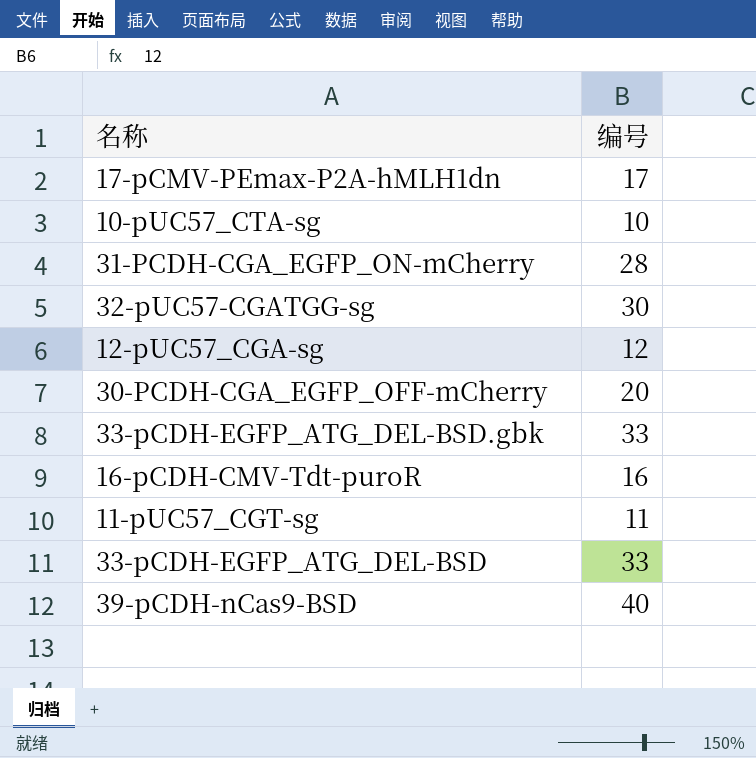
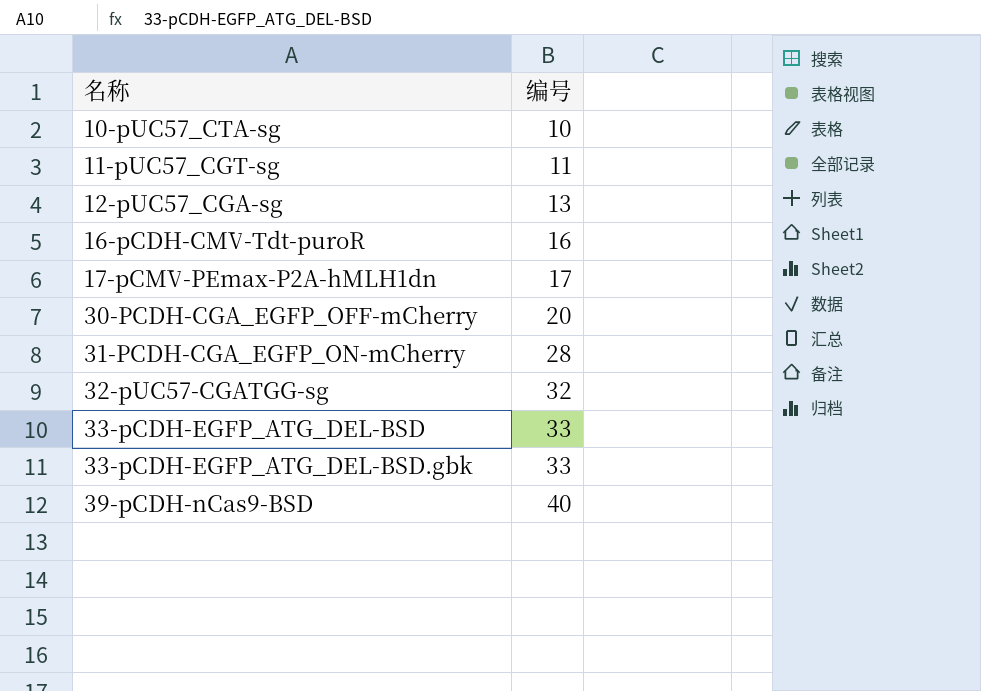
row order: none -> 名称 ascending
12-pUC57_CGA-sg | 编号: 12 -> 13
32-pUC57-CGATGG-sg | 编号: 30 -> 32

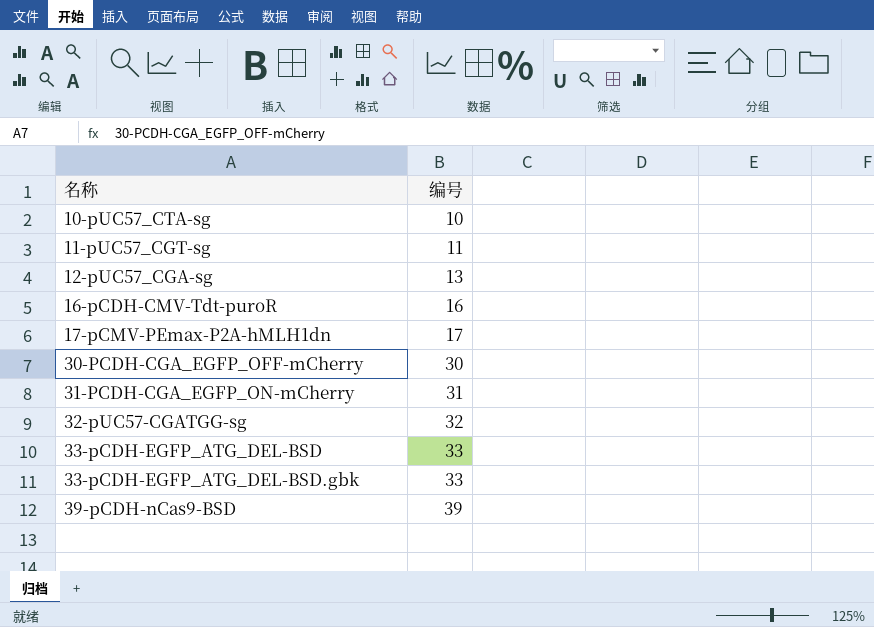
30-PCDH-CGA_EGFP_OFF-mCherry | 编号: 20 -> 30
31-PCDH-CGA_EGFP_ON-mCherry | 编号: 28 -> 31
39-pCDH-nCas9-BSD | 编号: 40 -> 39

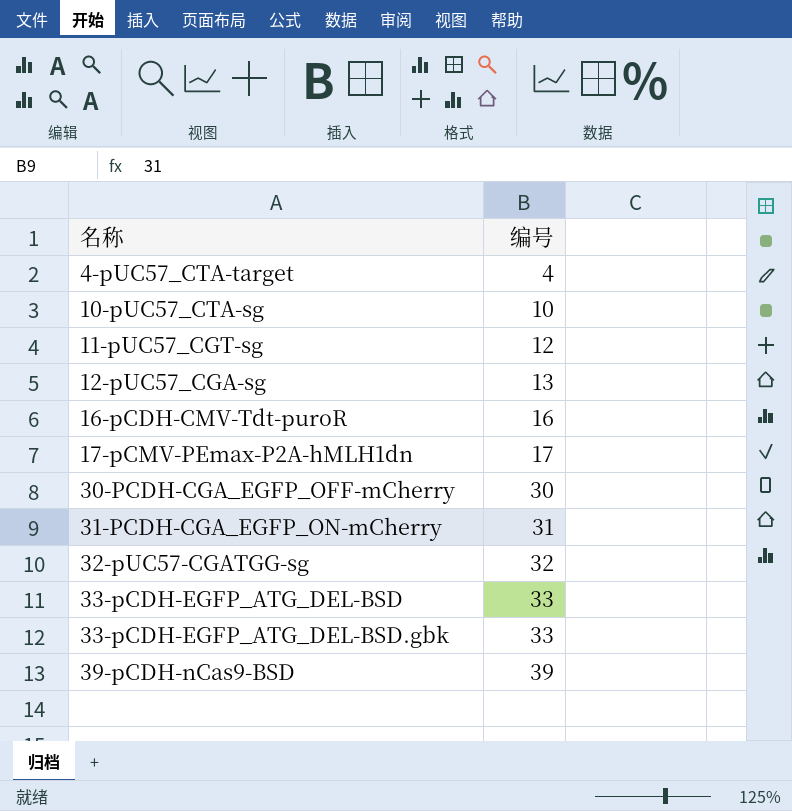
row 4-pUC57_CTA-target: none -> 4
11-pUC57_CGT-sg | 编号: 11 -> 12

